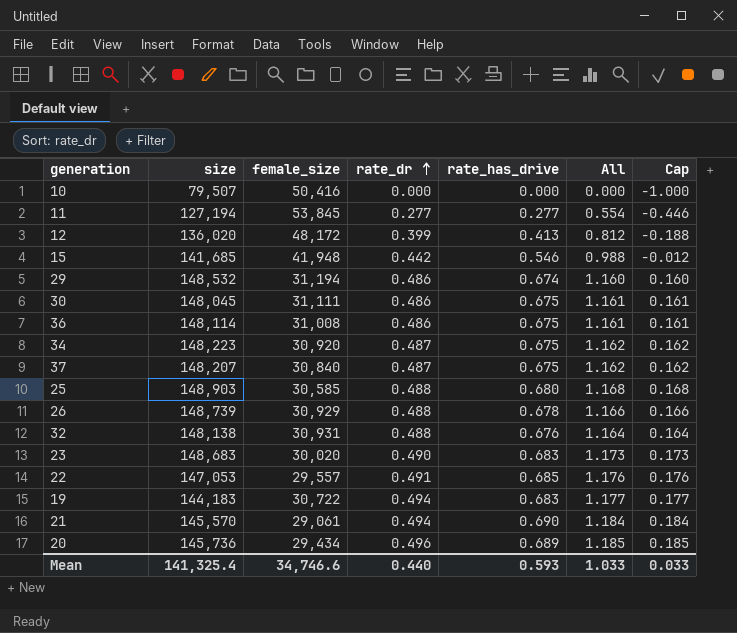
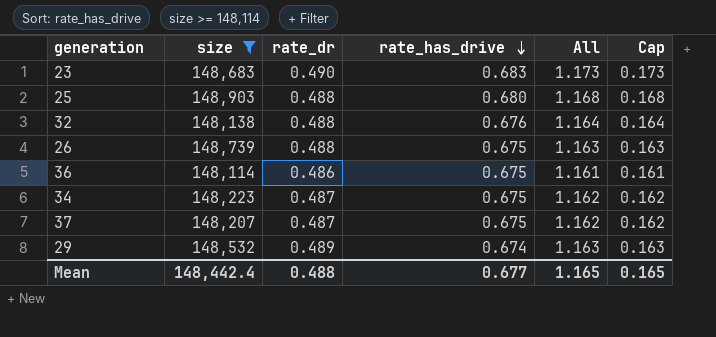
filter: none -> size >= 148,114
row order: rate_dr ascending -> rate_has_drive descending
column female_size | position: 3 -> none
26 | rate_has_drive: 0.678 -> 0.675
26 | All: 1.166 -> 1.163
26 | Cap: 0.166 -> 0.163
29 | rate_dr: 0.486 -> 0.489
29 | All: 1.160 -> 1.163
29 | Cap: 0.160 -> 0.163
Mean | size: 141,325.4 -> 148,442.4
Mean | rate_dr: 0.440 -> 0.488
Mean | rate_has_drive: 0.593 -> 0.677
Mean | All: 1.033 -> 1.165
Mean | Cap: 0.033 -> 0.165

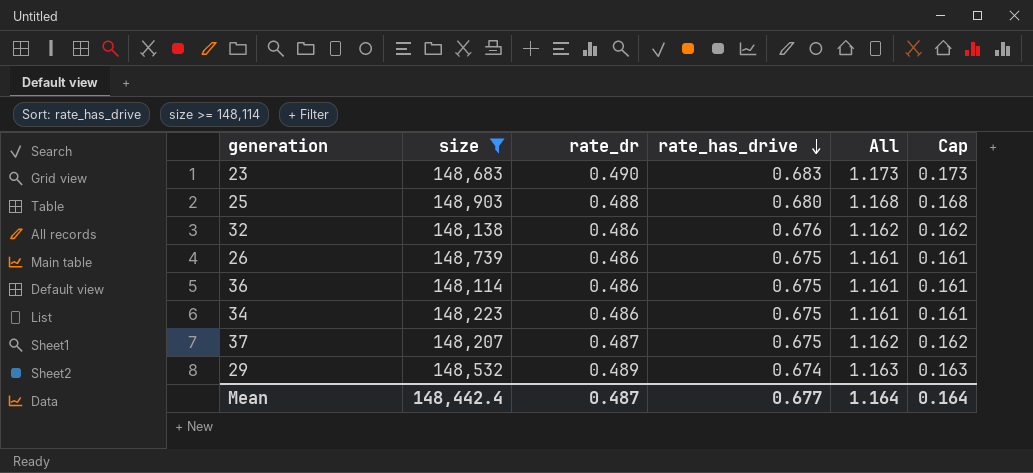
32 | rate_dr: 0.488 -> 0.486
32 | All: 1.164 -> 1.162
32 | Cap: 0.164 -> 0.162
26 | rate_dr: 0.488 -> 0.486
26 | All: 1.163 -> 1.161
26 | Cap: 0.163 -> 0.161
34 | rate_dr: 0.487 -> 0.486
34 | All: 1.162 -> 1.161
34 | Cap: 0.162 -> 0.161
Mean | rate_dr: 0.488 -> 0.487
Mean | All: 1.165 -> 1.164
Mean | Cap: 0.165 -> 0.164

